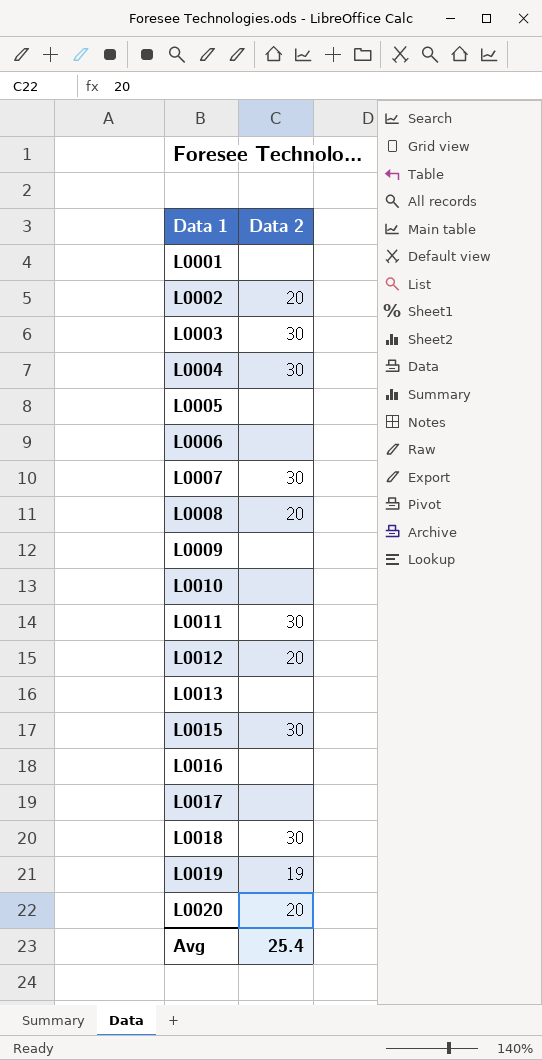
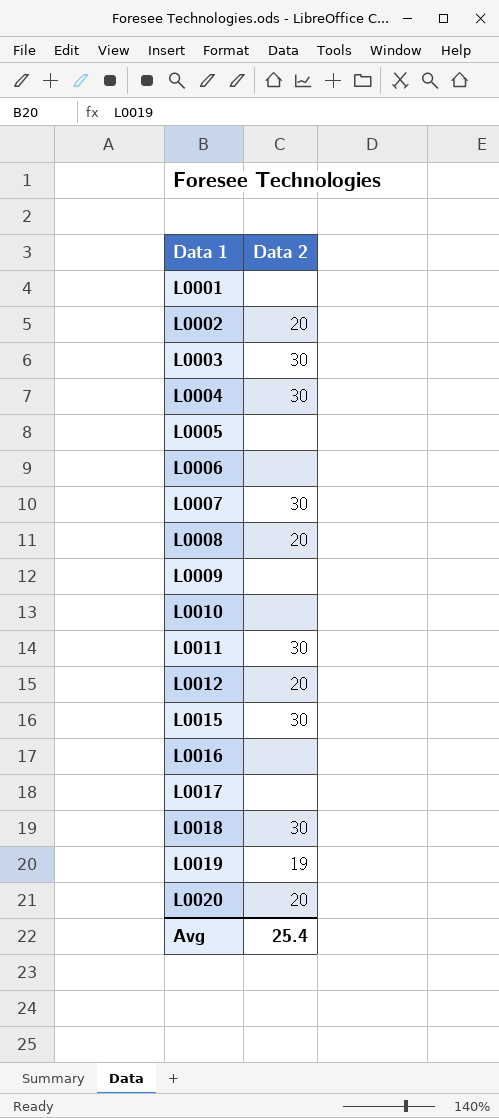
row L0013: none -> none

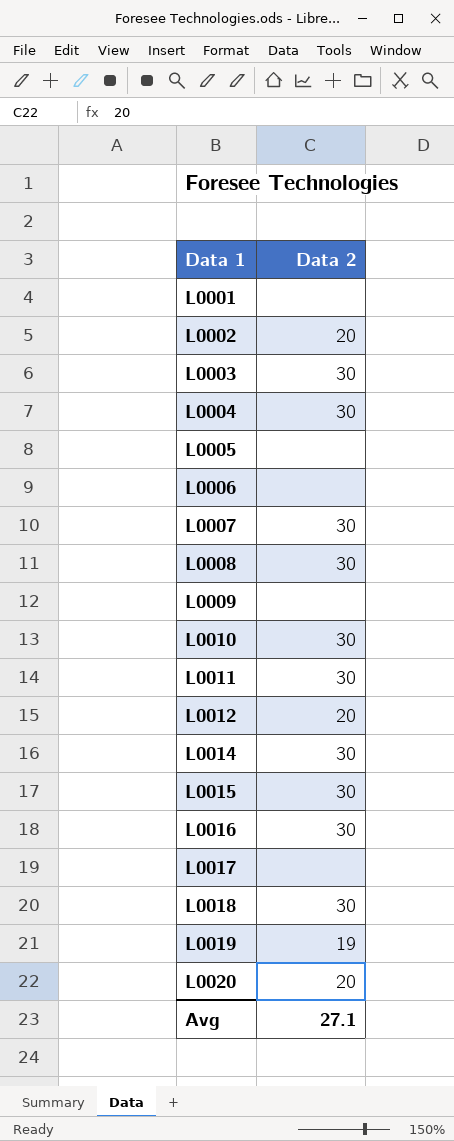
L0008 | Data 2: 20 -> 30
L0010 | Data 2: none -> 30
row L0014: none -> 30
L0016 | Data 2: none -> 30
Avg | Data 2: 25.4 -> 27.1

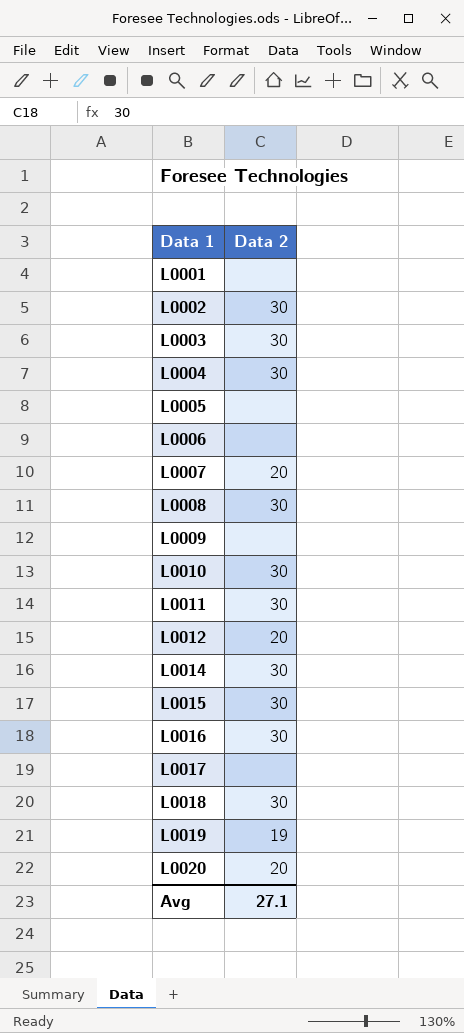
L0002 | Data 2: 20 -> 30
L0007 | Data 2: 30 -> 20

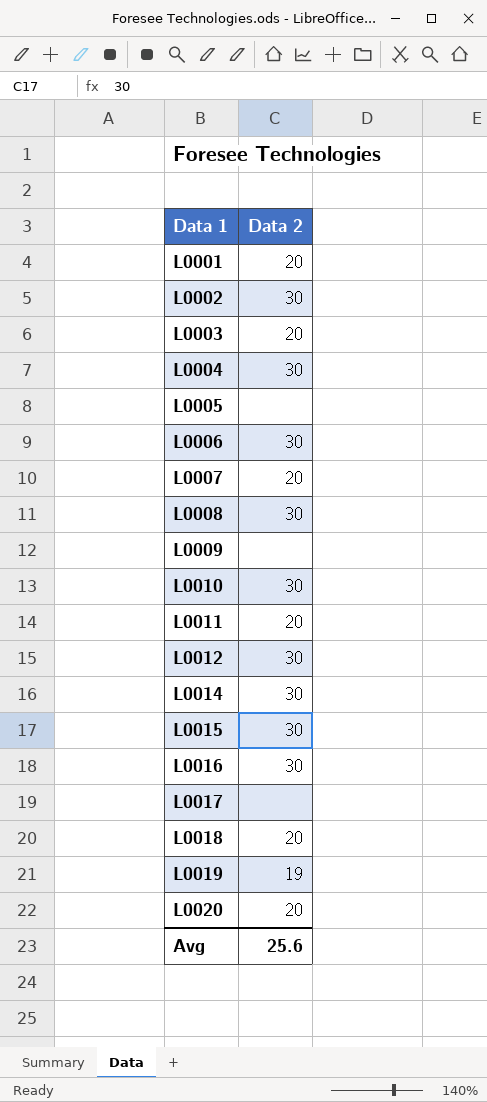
L0001 | Data 2: none -> 20
L0003 | Data 2: 30 -> 20
L0006 | Data 2: none -> 30
L0011 | Data 2: 30 -> 20
L0012 | Data 2: 20 -> 30
L0018 | Data 2: 30 -> 20
Avg | Data 2: 27.1 -> 25.6

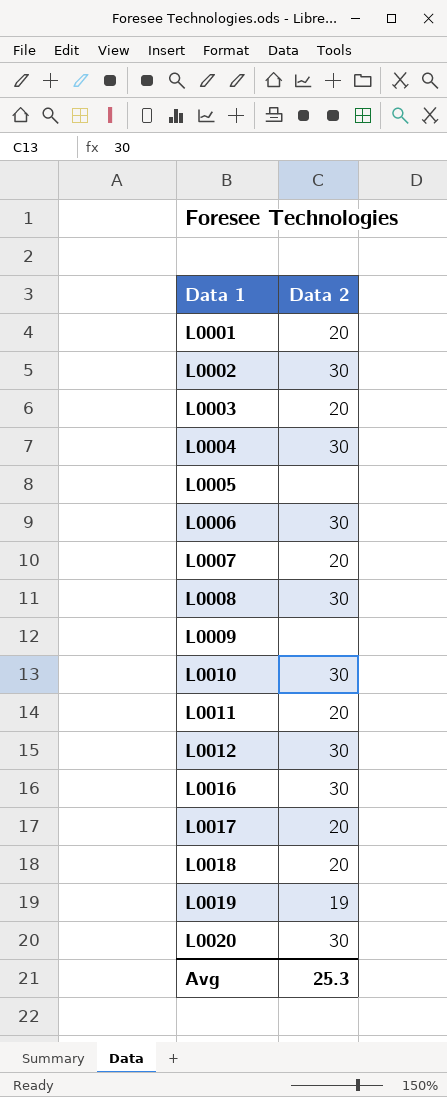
row L0014: 30 -> none
row L0015: 30 -> none
L0017 | Data 2: none -> 20
L0020 | Data 2: 20 -> 30
Avg | Data 2: 25.6 -> 25.3

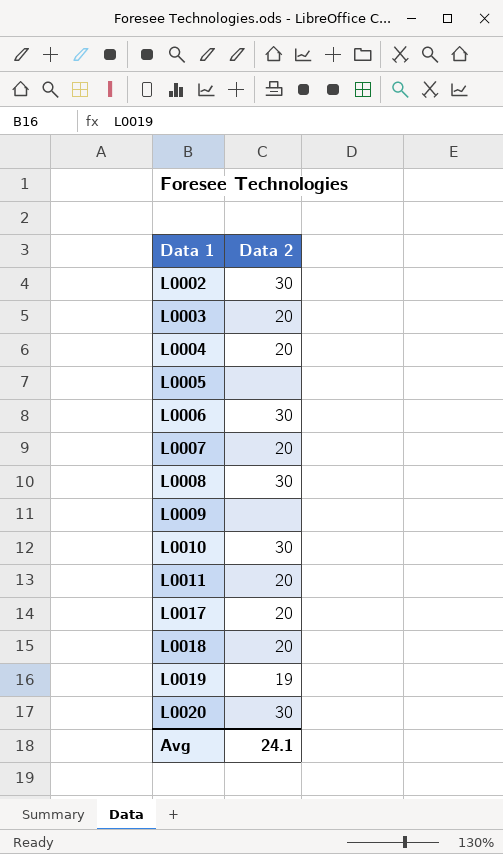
row L0001: 20 -> none
row L0012: 30 -> none
row L0016: 30 -> none
L0004 | Data 2: 30 -> 20
Avg | Data 2: 25.3 -> 24.1

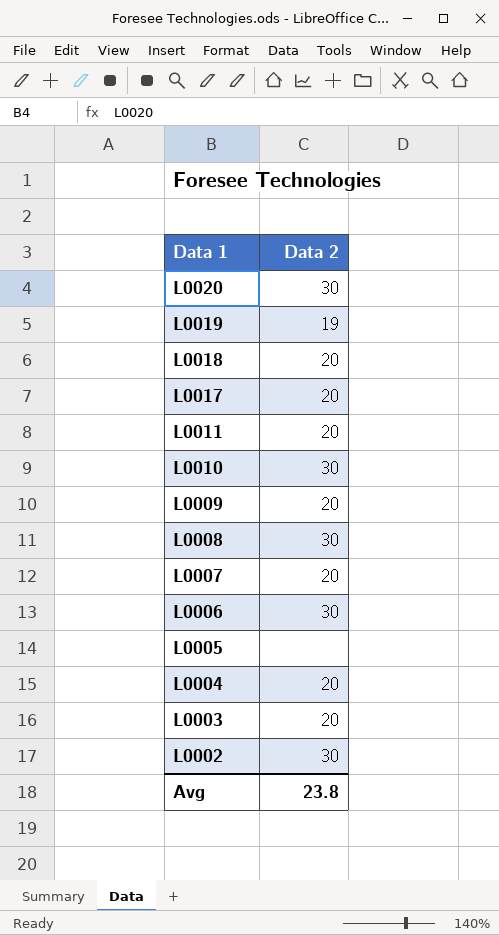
row order: Data 1 ascending -> Data 1 descending
L0009 | Data 2: none -> 20
Avg | Data 2: 24.1 -> 23.8

